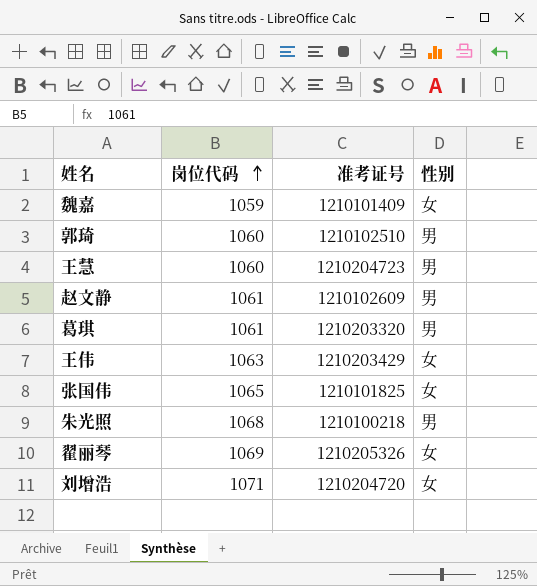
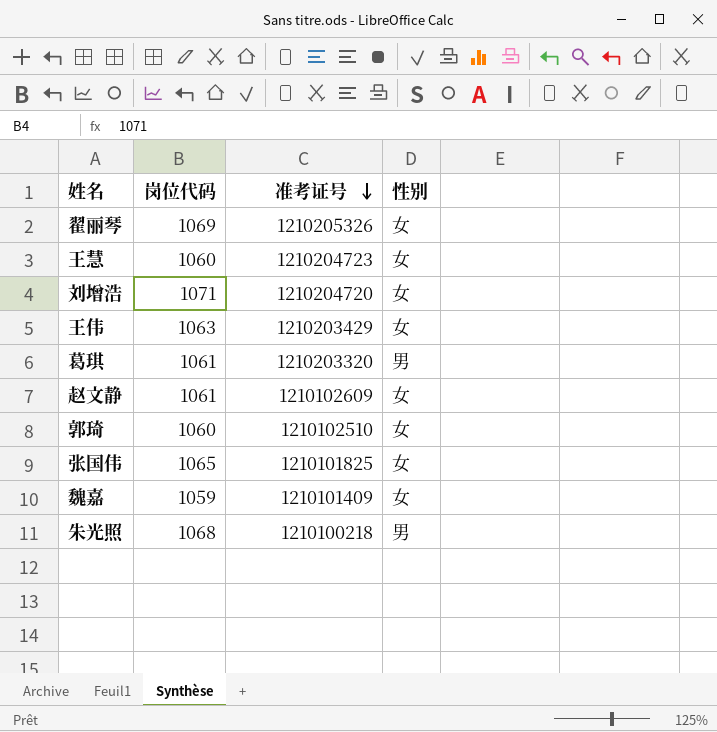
row order: 岗位代码 ascending -> 准考证号 descending
王慧 | 性别: 男 -> 女
赵文静 | 性别: 男 -> 女
郭琦 | 性别: 男 -> 女

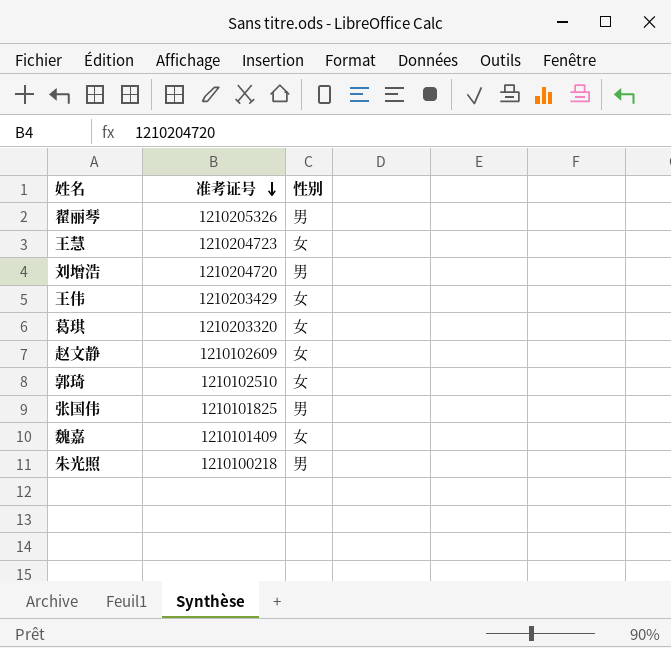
column 岗位代码 | position: 2 -> none
翟丽琴 | 性别: 女 -> 男
刘增浩 | 性别: 女 -> 男
葛琪 | 性别: 男 -> 女
张国伟 | 性别: 女 -> 男

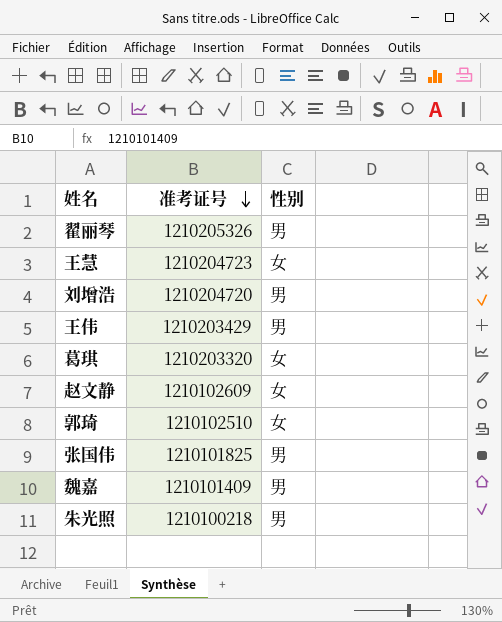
王伟 | 性别: 女 -> 男
魏嘉 | 性别: 女 -> 男

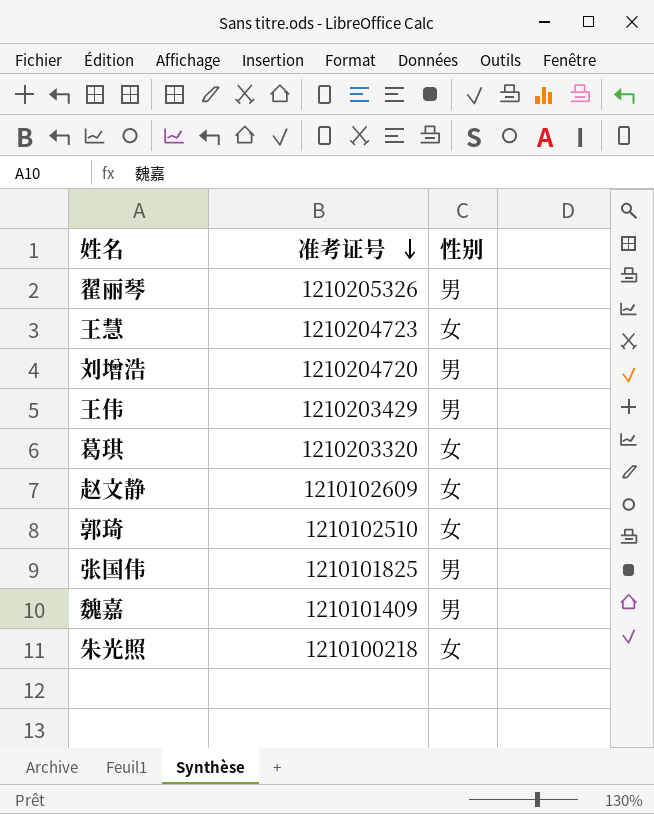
朱光照 | 性别: 男 -> 女

